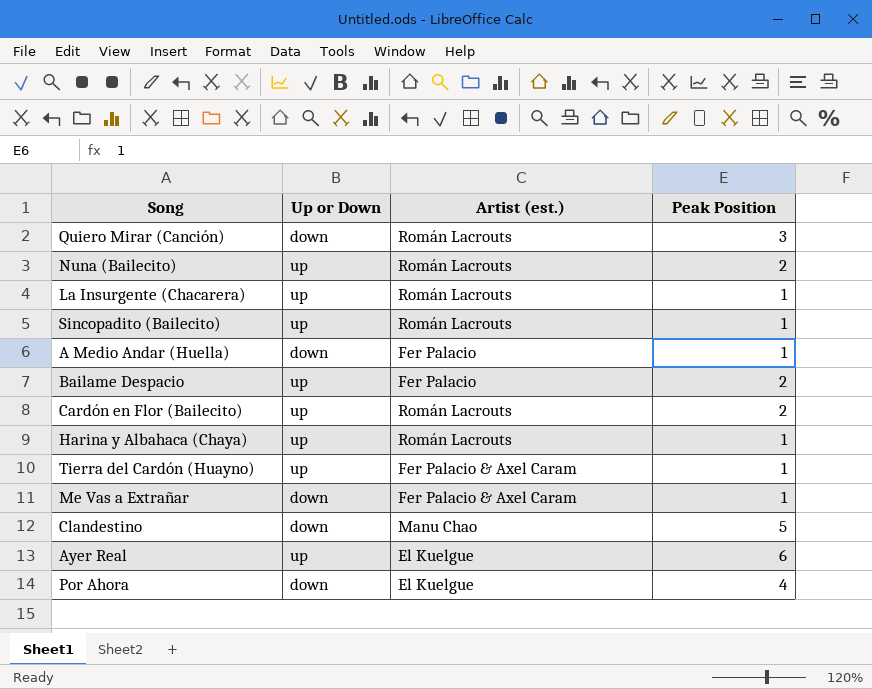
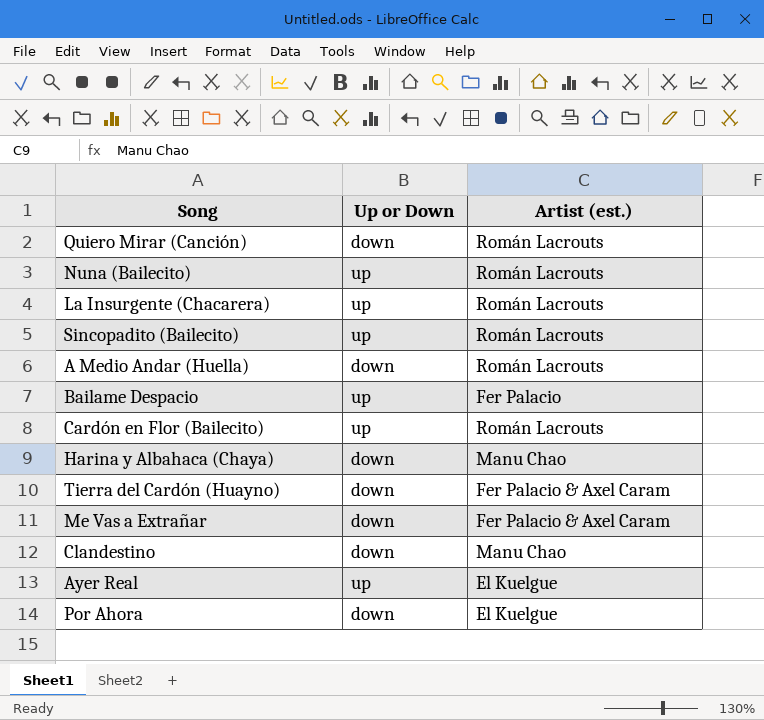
column Peak Position | position: 4 -> none
A Medio Andar (Huella) | Artist (est.): Fer Palacio -> Román Lacrouts
Harina y Albahaca (Chaya) | Up or Down: up -> down
Harina y Albahaca (Chaya) | Artist (est.): Román Lacrouts -> Manu Chao
Tierra del Cardón (Huayno) | Up or Down: up -> down

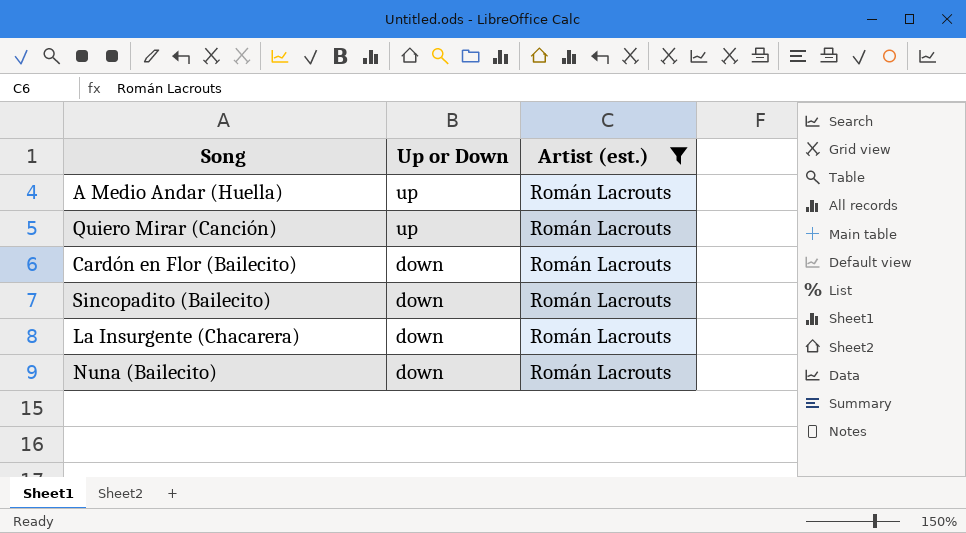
filter: none -> Artist (est.) = Román Lacrouts
row order: none -> Up or Down descending
A Medio Andar (Huella) | Up or Down: down -> up
Quiero Mirar (Canción) | Up or Down: down -> up
Cardón en Flor (Bailecito) | Up or Down: up -> down
Sincopadito (Bailecito) | Up or Down: up -> down
La Insurgente (Chacarera) | Up or Down: up -> down
Nuna (Bailecito) | Up or Down: up -> down

